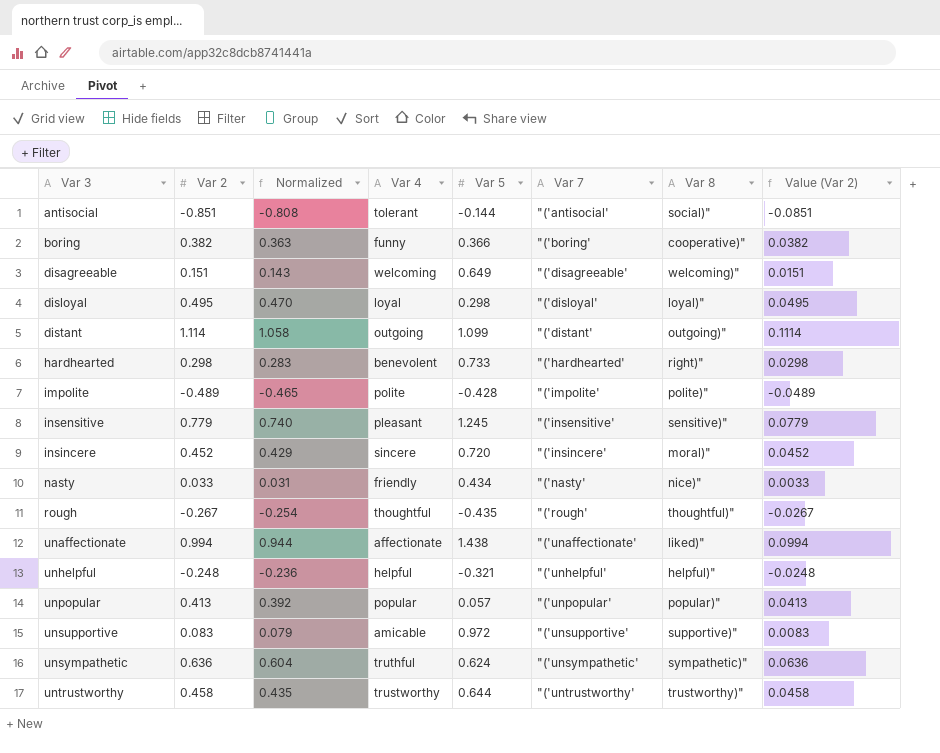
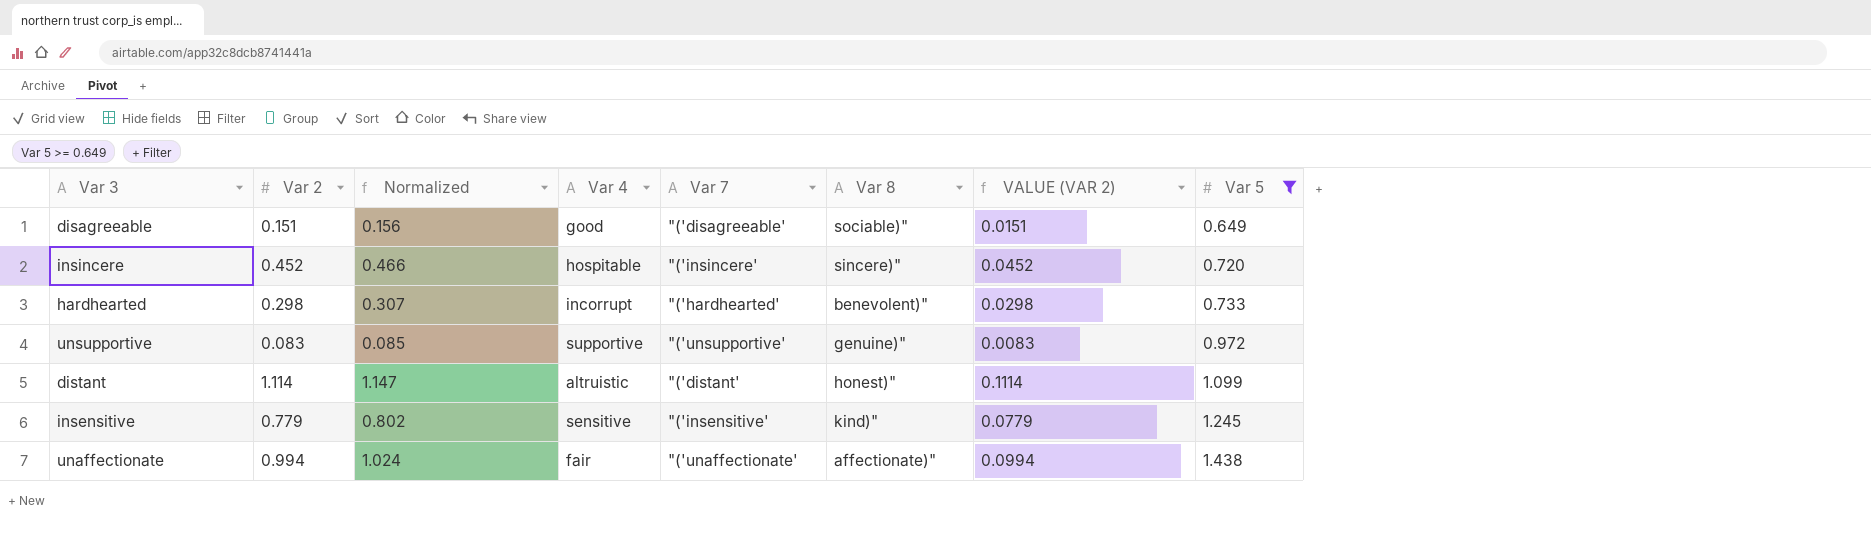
filter: none -> Var 5 >= 0.649
row order: Var 3 ascending -> Var 5 ascending
column Normalized | formula: [Var 2] * 0.95 -> [Var 2] * 1.03
column name: Value (Var 2) -> VALUE (VAR 2)
column Var 5 | position: 5 -> 8
disagreeable | Var 4: welcoming -> good
disagreeable | Var 8: welcoming)" -> sociable)"
insincere | Var 4: sincere -> hospitable
insincere | Var 8: moral)" -> sincere)"
hardhearted | Var 4: benevolent -> incorrupt
hardhearted | Var 8: right)" -> benevolent)"
unsupportive | Var 4: amicable -> supportive
unsupportive | Var 8: supportive)" -> genuine)"
distant | Var 4: outgoing -> altruistic
distant | Var 8: outgoing)" -> honest)"
insensitive | Var 4: pleasant -> sensitive
insensitive | Var 8: sensitive)" -> kind)"
unaffectionate | Var 4: affectionate -> fair
unaffectionate | Var 8: liked)" -> affectionate)"

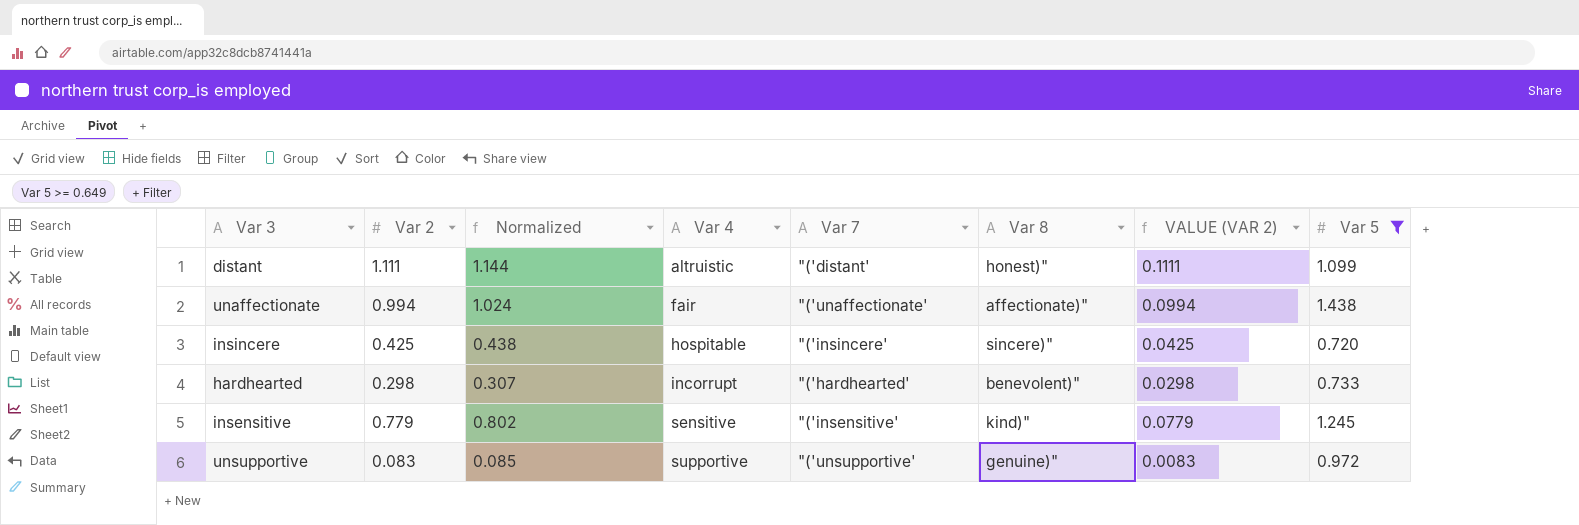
row order: Var 5 ascending -> Var 4 ascending
row disagreeable: 0.151 | 0.156 | good | "('disagreeable' | sociable)" | 0.0151 | 0.649 -> none
distant | Var 2: 1.114 -> 1.111
distant | Normalized: 1.147 -> 1.144
distant | VALUE (VAR 2): 0.1114 -> 0.1111
insincere | Var 2: 0.452 -> 0.425
insincere | Normalized: 0.466 -> 0.438
insincere | VALUE (VAR 2): 0.0452 -> 0.0425

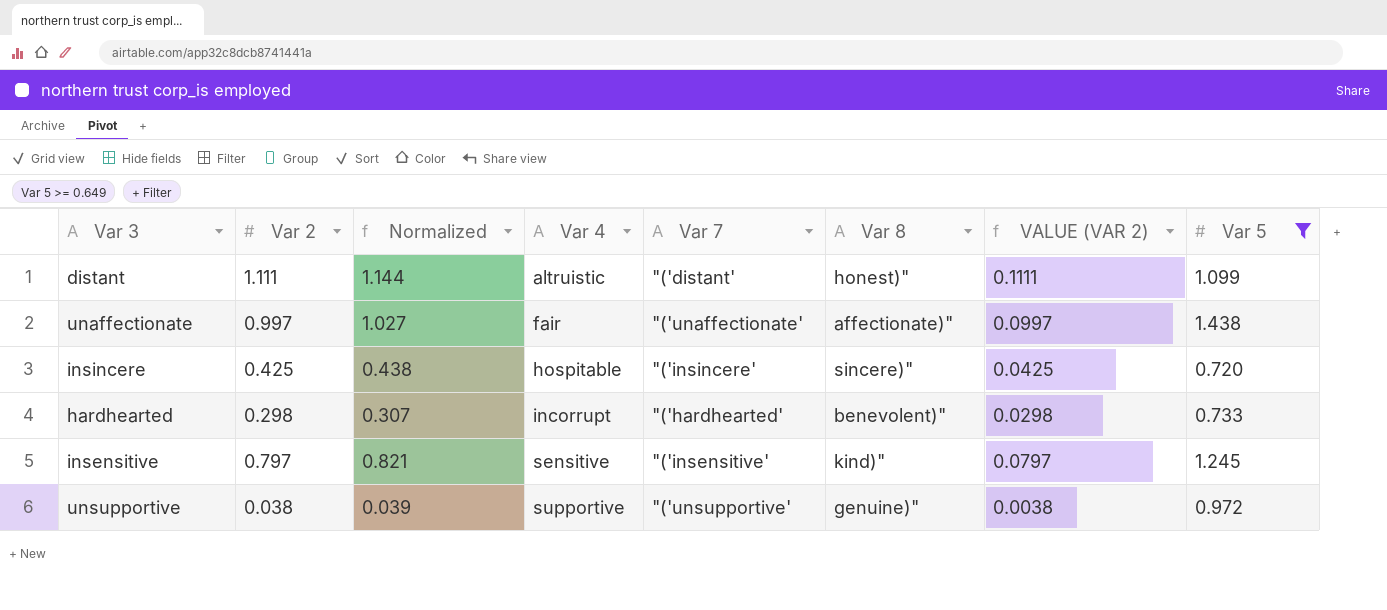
unaffectionate | Var 2: 0.994 -> 0.997
unaffectionate | Normalized: 1.024 -> 1.027
unaffectionate | VALUE (VAR 2): 0.0994 -> 0.0997
insensitive | Var 2: 0.779 -> 0.797
insensitive | Normalized: 0.802 -> 0.821
insensitive | VALUE (VAR 2): 0.0779 -> 0.0797
unsupportive | Var 2: 0.083 -> 0.038
unsupportive | Normalized: 0.085 -> 0.039
unsupportive | VALUE (VAR 2): 0.0083 -> 0.0038

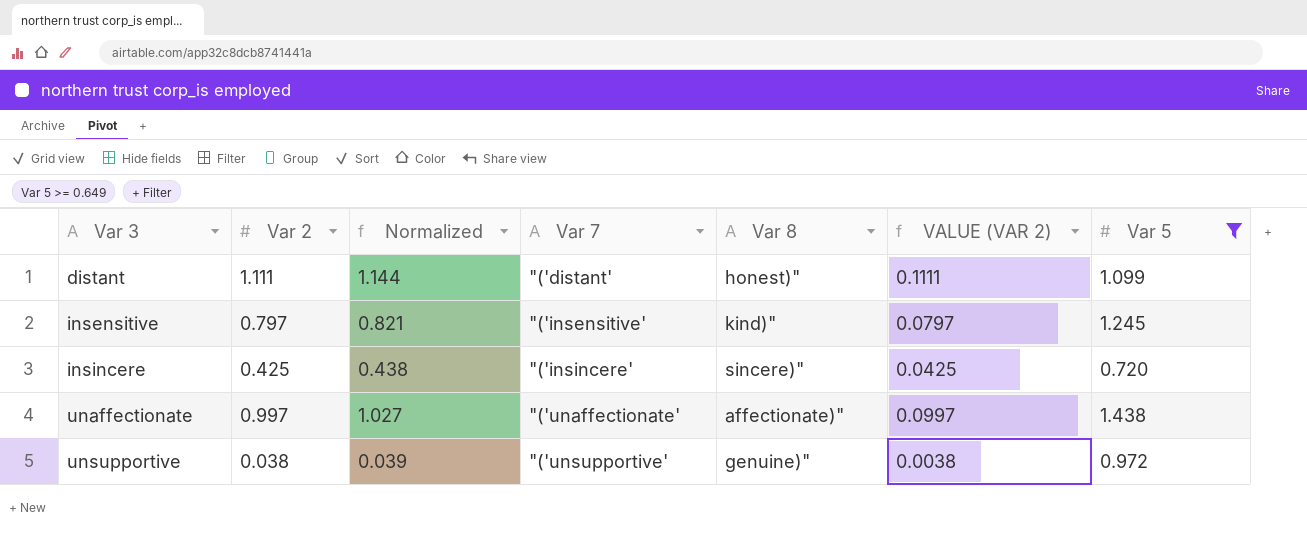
row order: Var 4 ascending -> Var 3 ascending
column Var 4 | position: 4 -> none
row hardhearted: 0.298 | 0.307 | incorrupt | "('hardhearted' | benevolent)" | 0.0298 | 0.733 -> none

